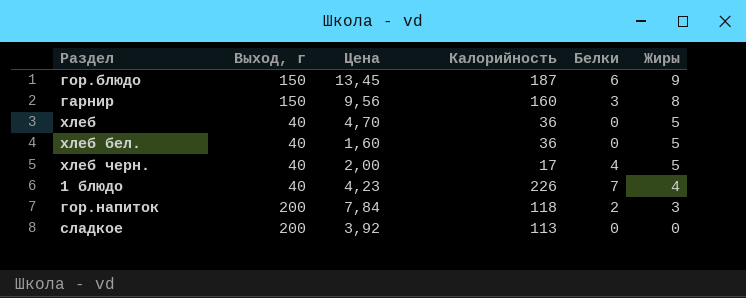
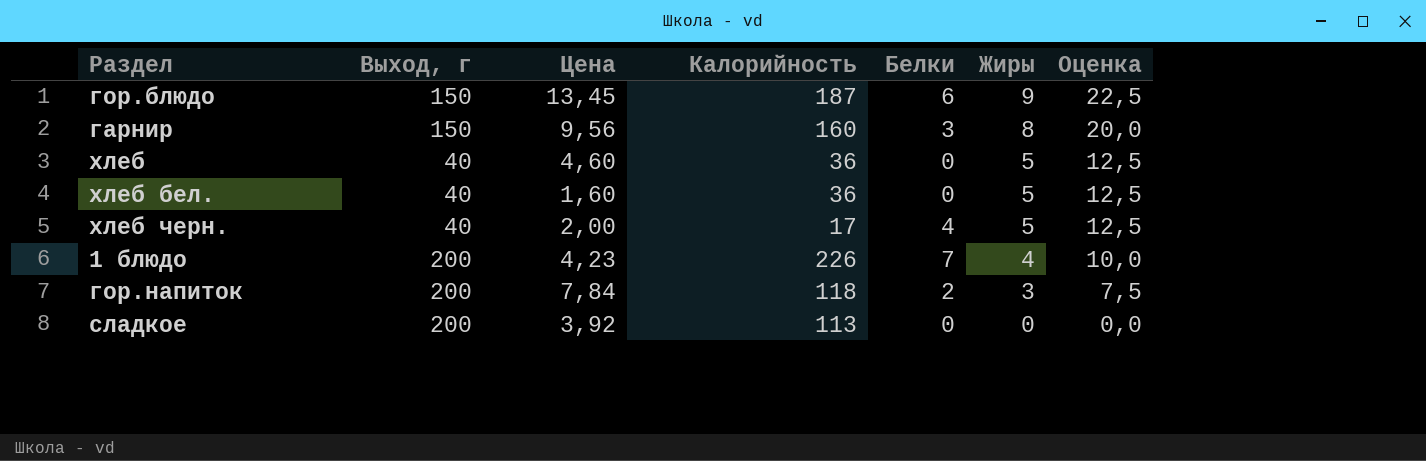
column Оценка | formula: none -> [Жиры] * 2,5
хлеб | Цена: 4,70 -> 4,60
1 блюдо | Выход, г: 40 -> 200

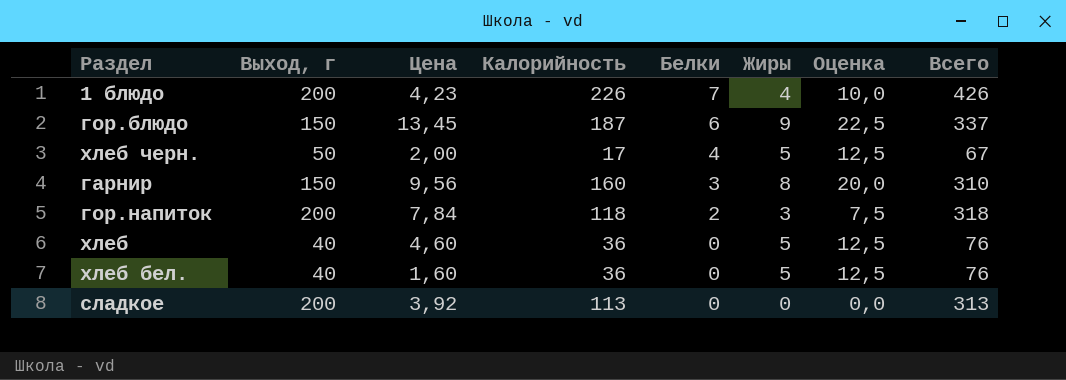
row order: Жиры descending -> Белки descending
column Всего | formula: none -> [Выход, г] + [Калорийность]
хлеб черн. | Выход, г: 40 -> 50

